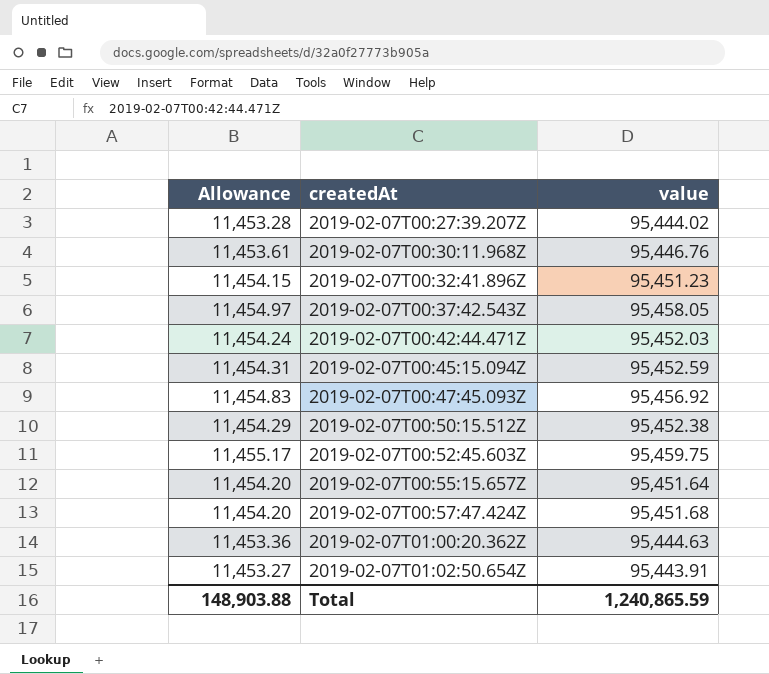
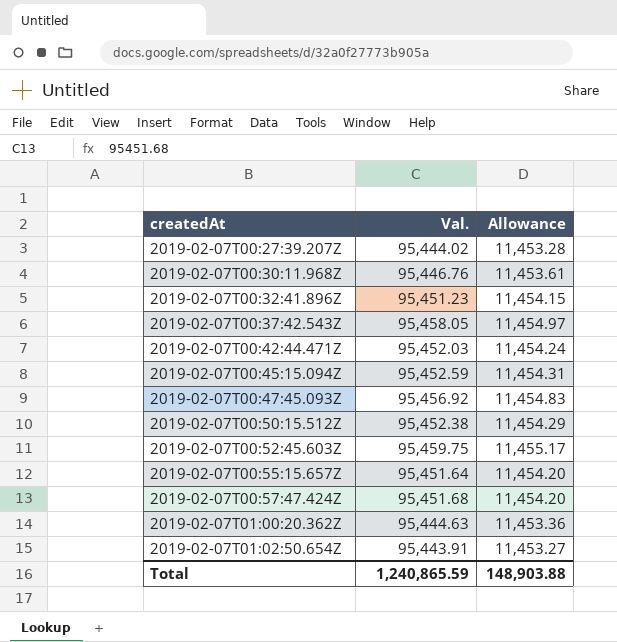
column name: value -> Val.
column Allowance | position: 1 -> 3

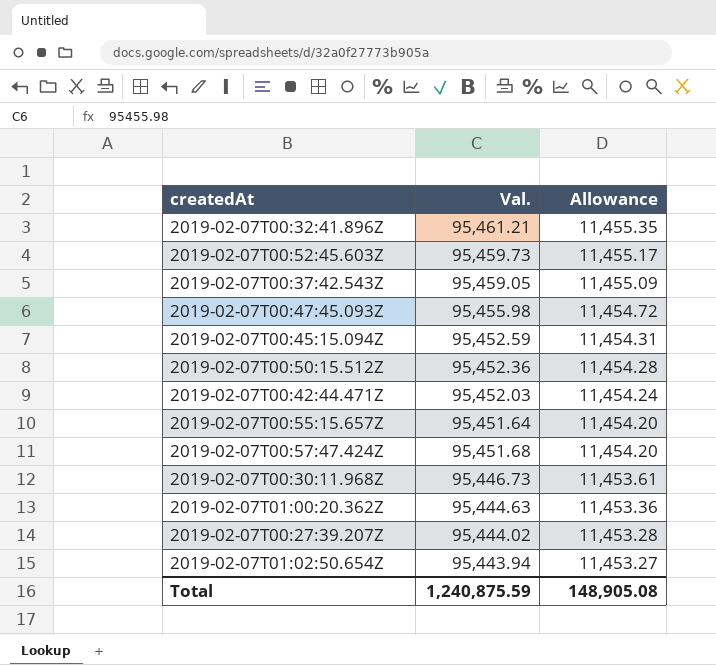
row order: createdAt ascending -> Allowance descending
2019-02-07T00:32:41.896Z | Val.: 95,451.23 -> 95,461.21
2019-02-07T00:32:41.896Z | Allowance: 11,454.15 -> 11,455.35
2019-02-07T00:52:45.603Z | Val.: 95,459.75 -> 95,459.73
2019-02-07T00:37:42.543Z | Val.: 95,458.05 -> 95,459.05
2019-02-07T00:37:42.543Z | Allowance: 11,454.97 -> 11,455.09
2019-02-07T00:47:45.093Z | Val.: 95,456.92 -> 95,455.98
2019-02-07T00:47:45.093Z | Allowance: 11,454.83 -> 11,454.72
2019-02-07T00:50:15.512Z | Val.: 95,452.38 -> 95,452.36
2019-02-07T00:50:15.512Z | Allowance: 11,454.29 -> 11,454.28
2019-02-07T00:30:11.968Z | Val.: 95,446.76 -> 95,446.73
2019-02-07T01:02:50.654Z | Val.: 95,443.91 -> 95,443.94
Total | Val.: 1,240,865.59 -> 1,240,875.59
Total | Allowance: 148,903.88 -> 148,905.08

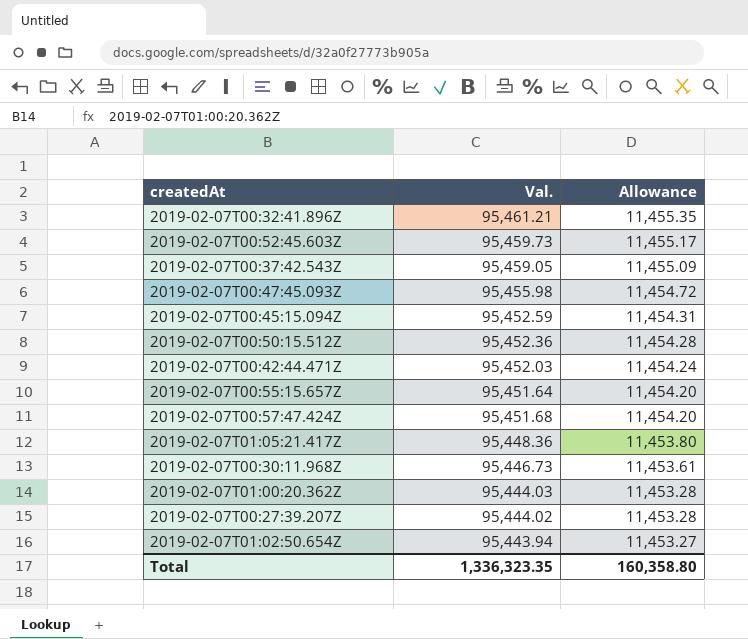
row 2019-02-07T01:05:21.417Z: none -> 95,448.36 | 11,453.80
2019-02-07T01:00:20.362Z | Val.: 95,444.63 -> 95,444.03
2019-02-07T01:00:20.362Z | Allowance: 11,453.36 -> 11,453.28
Total | Val.: 1,240,875.59 -> 1,336,323.35
Total | Allowance: 148,905.08 -> 160,358.80

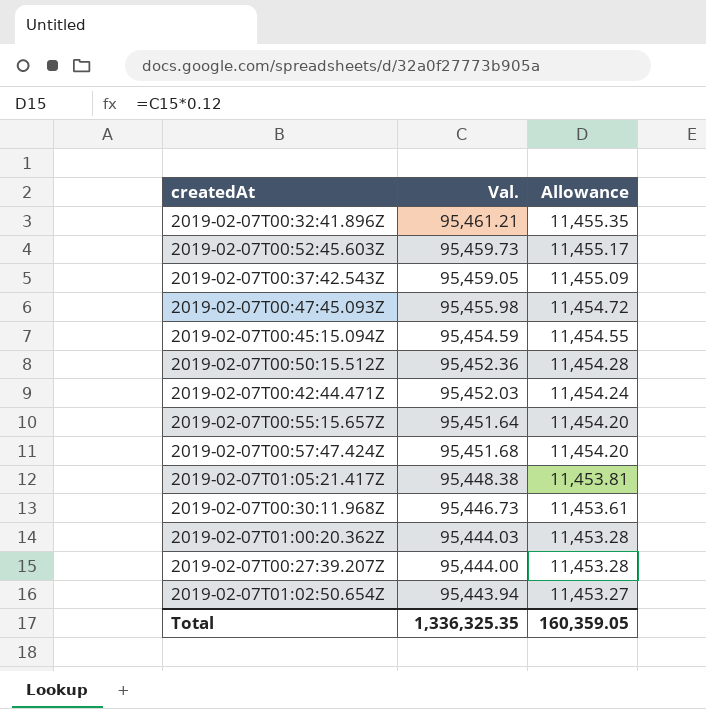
2019-02-07T00:45:15.094Z | Val.: 95,452.59 -> 95,454.59
2019-02-07T00:45:15.094Z | Allowance: 11,454.31 -> 11,454.55
2019-02-07T01:05:21.417Z | Val.: 95,448.36 -> 95,448.38
2019-02-07T01:05:21.417Z | Allowance: 11,453.80 -> 11,453.81
2019-02-07T00:27:39.207Z | Val.: 95,444.02 -> 95,444.00
Total | Val.: 1,336,323.35 -> 1,336,325.35
Total | Allowance: 160,358.80 -> 160,359.05

